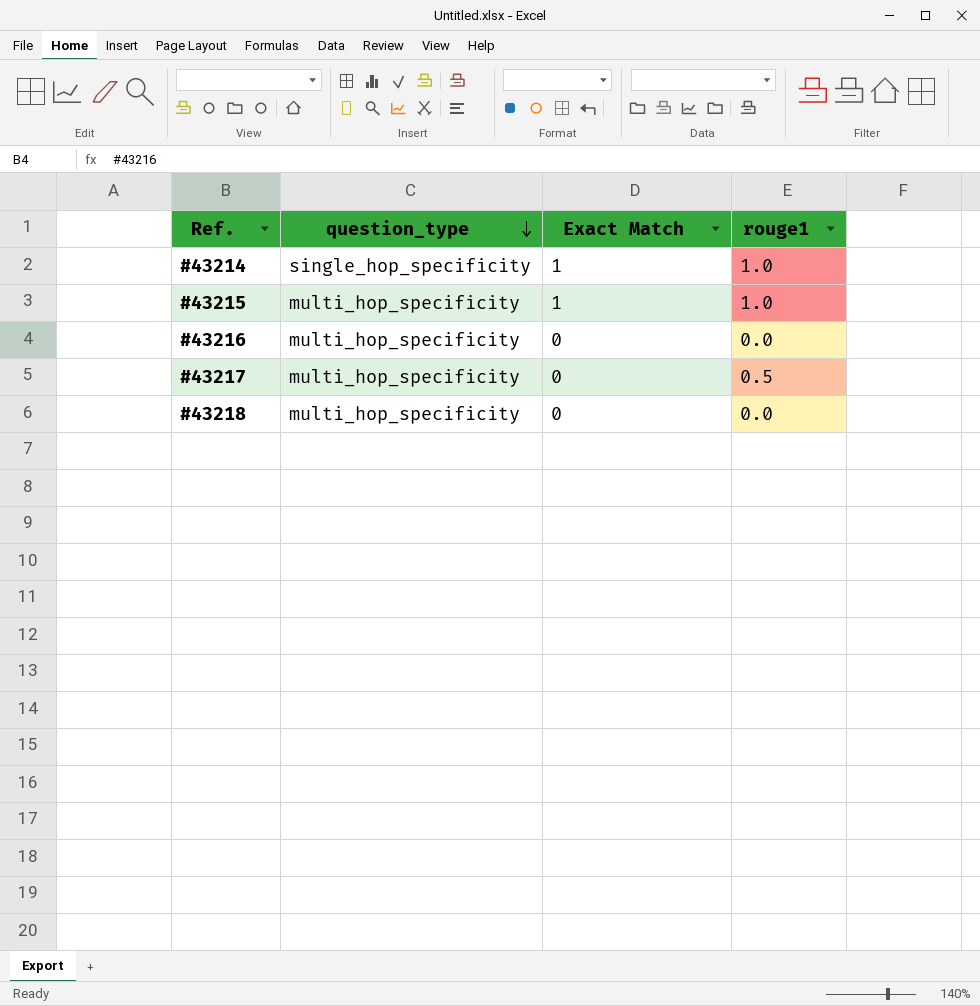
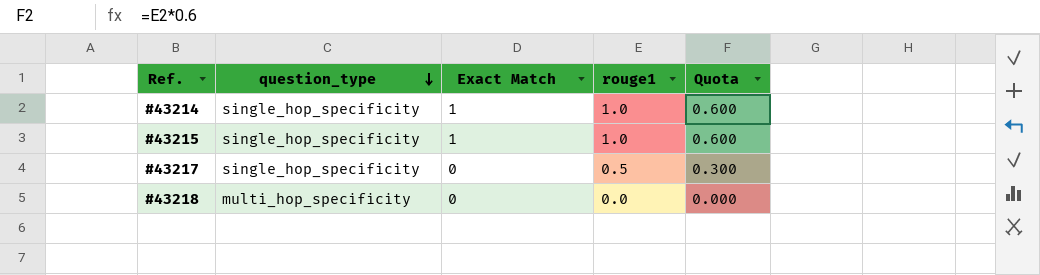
column Quota | formula: none -> [rouge1] * 0.6
row #43216: multi_hop_specificity | 0 | 0.0 -> none
#43215 | question_type: multi_hop_specificity -> single_hop_specificity
#43217 | question_type: multi_hop_specificity -> single_hop_specificity

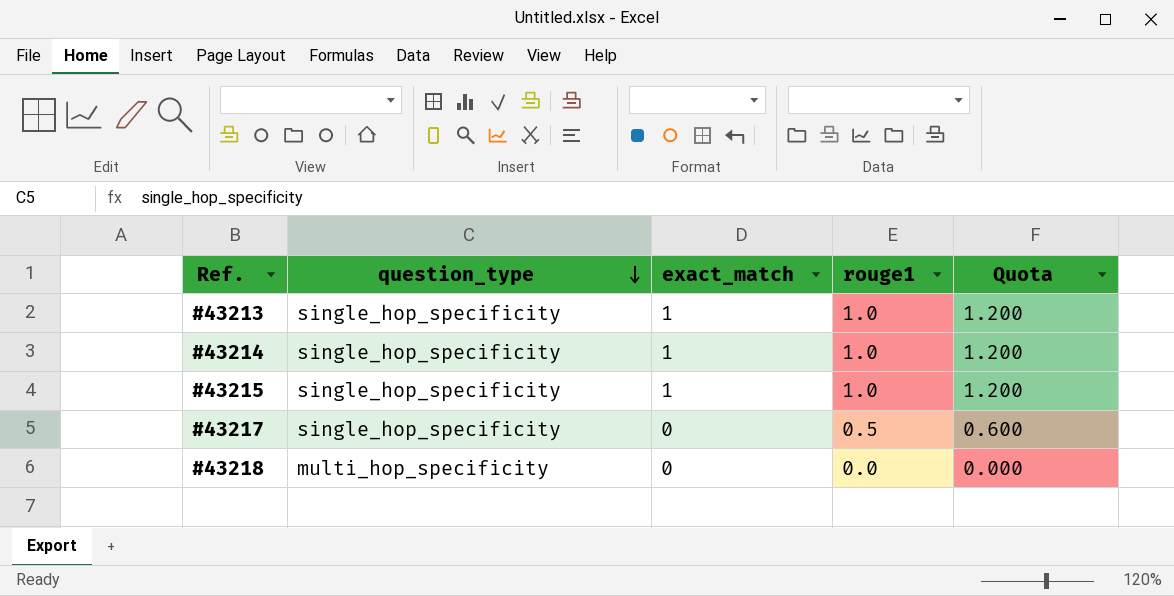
column name: Exact Match -> exact_match
column Quota | formula: [rouge1] * 0.6 -> [rouge1] * 1.2
row #43213: none -> single_hop_specificity | 1 | 1.0 | 1.200

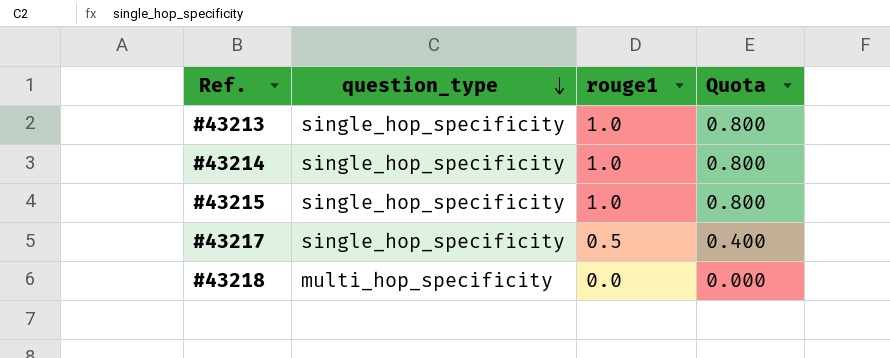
column exact_match | position: 3 -> none
column Quota | formula: [rouge1] * 1.2 -> [rouge1] * 0.8

